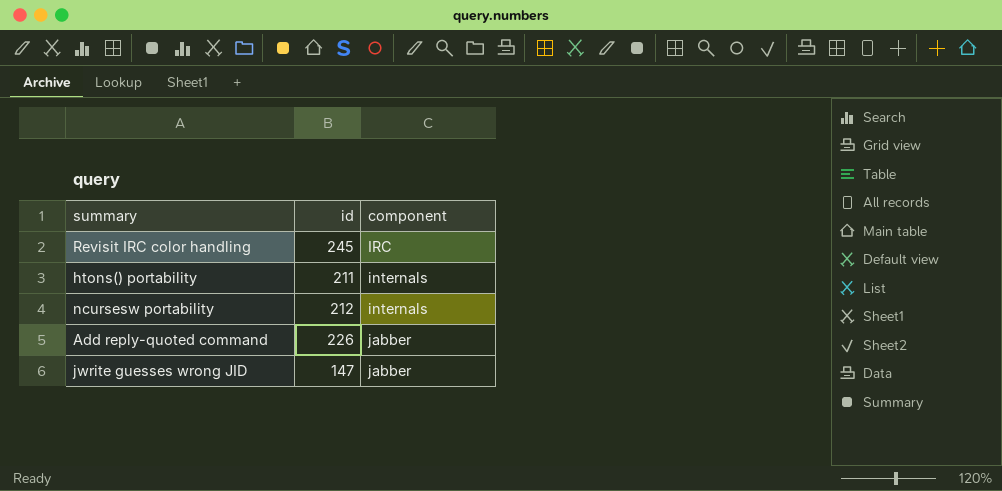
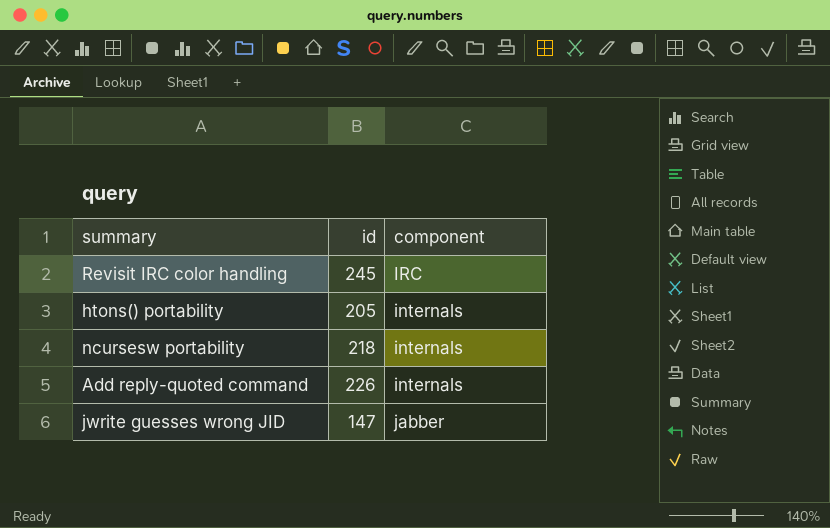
htons() portability | id: 211 -> 205
ncursesw portability | id: 212 -> 218
Add reply-quoted command | component: jabber -> internals

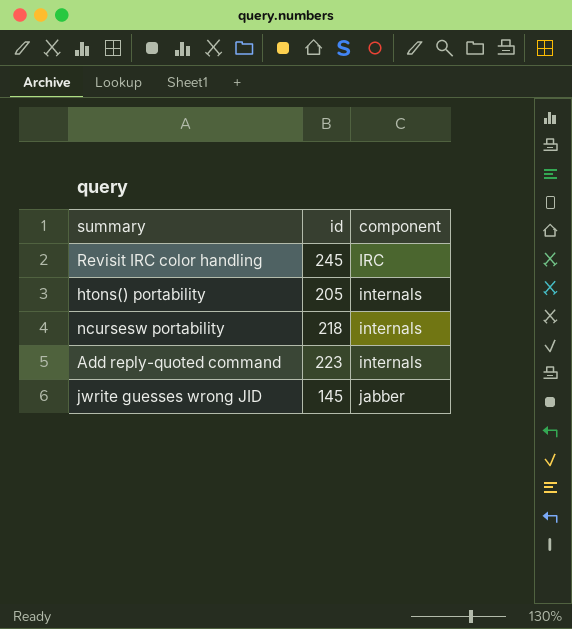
Add reply-quoted command | id: 226 -> 223
jwrite guesses wrong JID | id: 147 -> 145

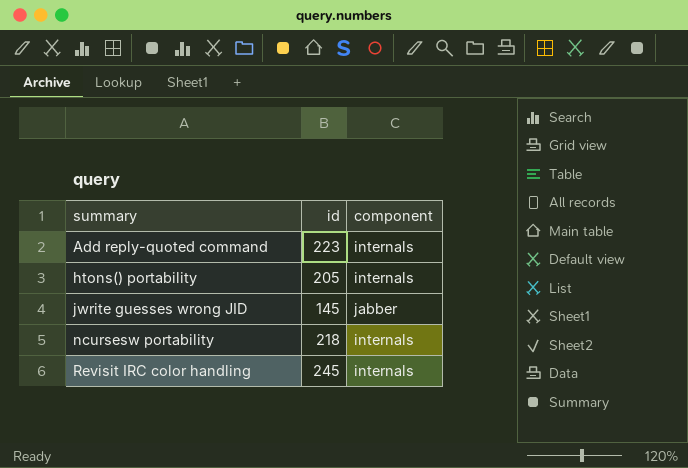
row order: none -> summary ascending
Revisit IRC color handling | component: IRC -> internals

